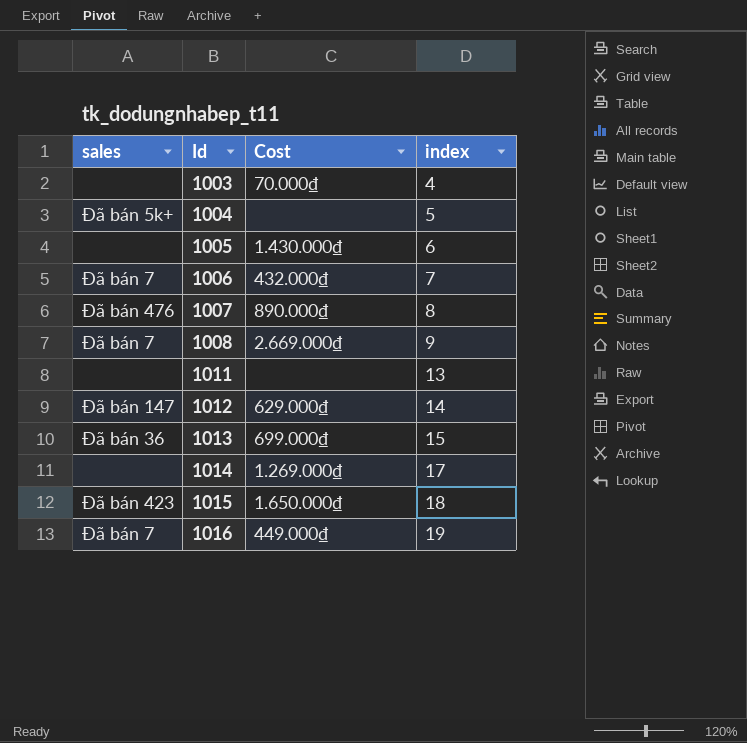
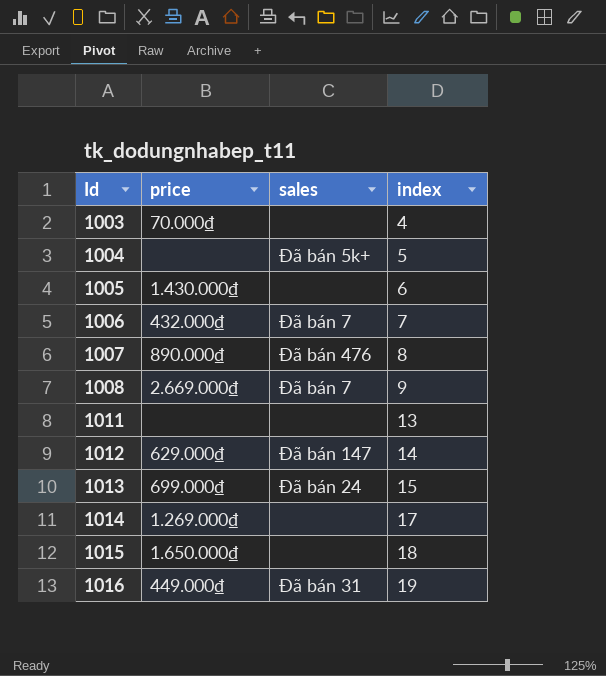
column name: Cost -> price
column sales | position: 1 -> 3
1013 | sales: Đã bán 36 -> Đã bán 24
1015 | sales: Đã bán 423 -> none
1016 | sales: Đã bán 7 -> Đã bán 31

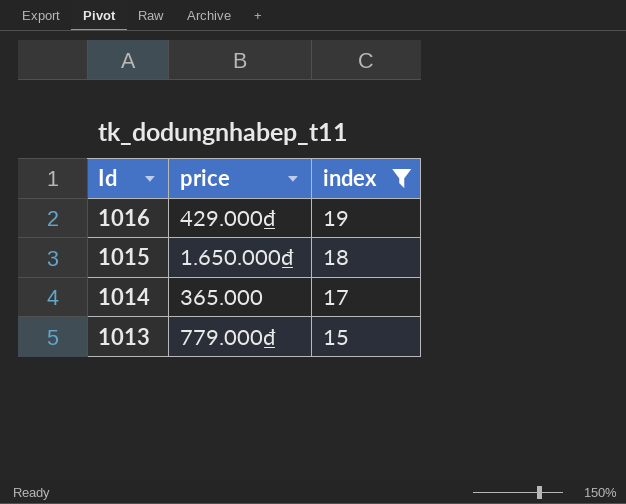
filter: none -> index >= 15
row order: Id ascending -> Id descending
column sales | position: 3 -> none
1016 | price: 449.000₫ -> 429.000₫
1014 | price: 1.269.000₫ -> 365.000
1013 | price: 699.000₫ -> 779.000₫

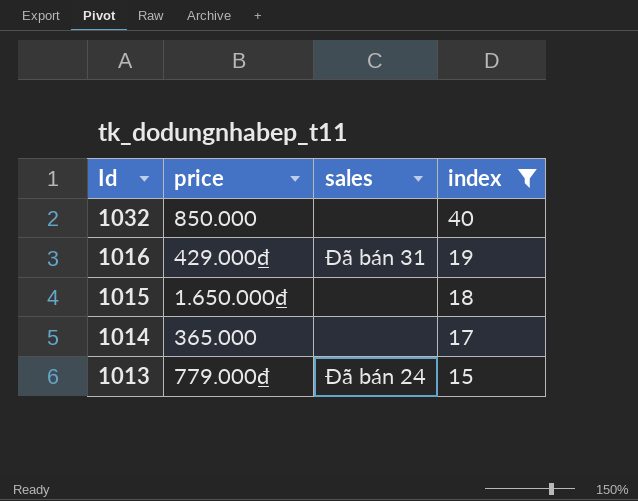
column sales | position: none -> 3
row 1032: none -> 850.000 | none | 40

